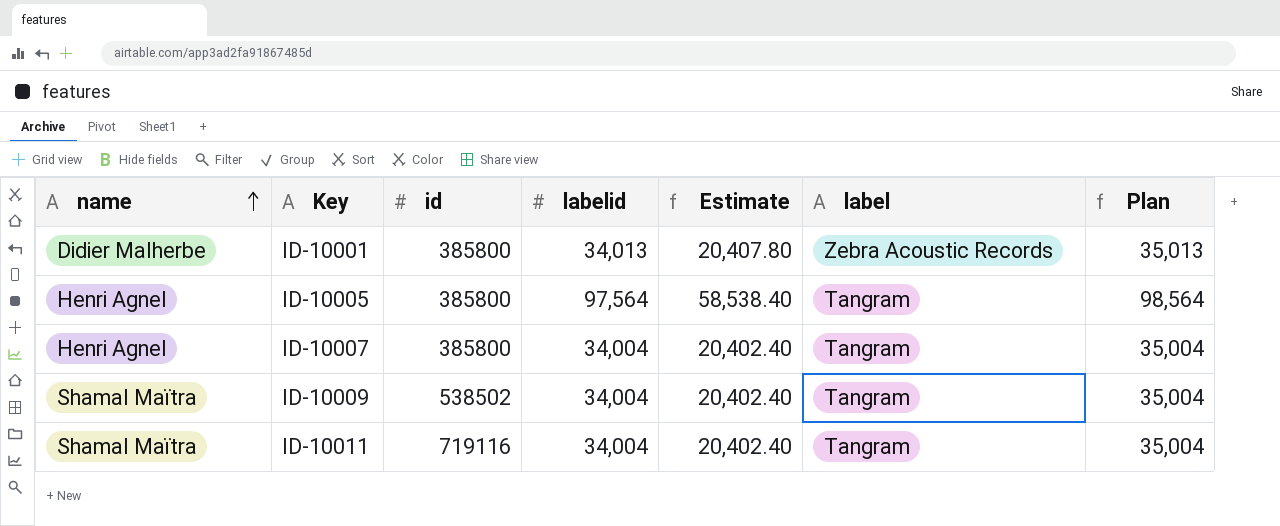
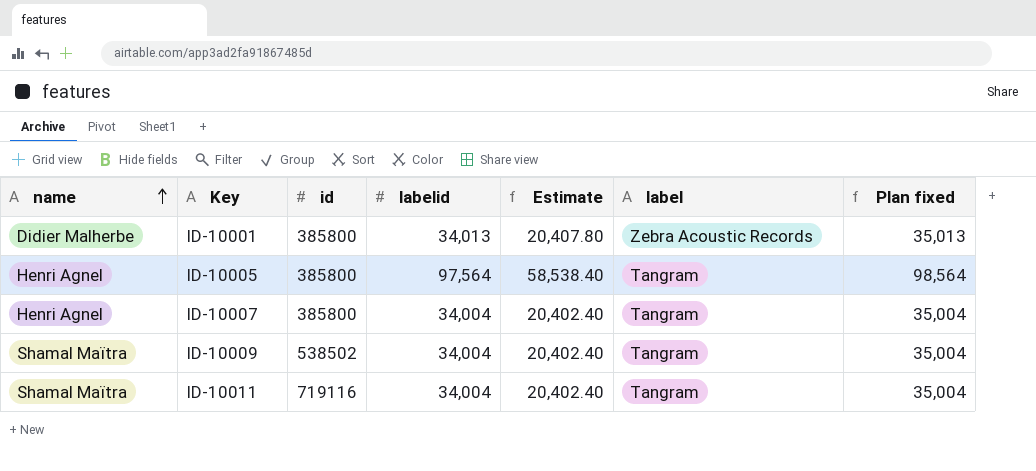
column name: Plan -> Plan fixed

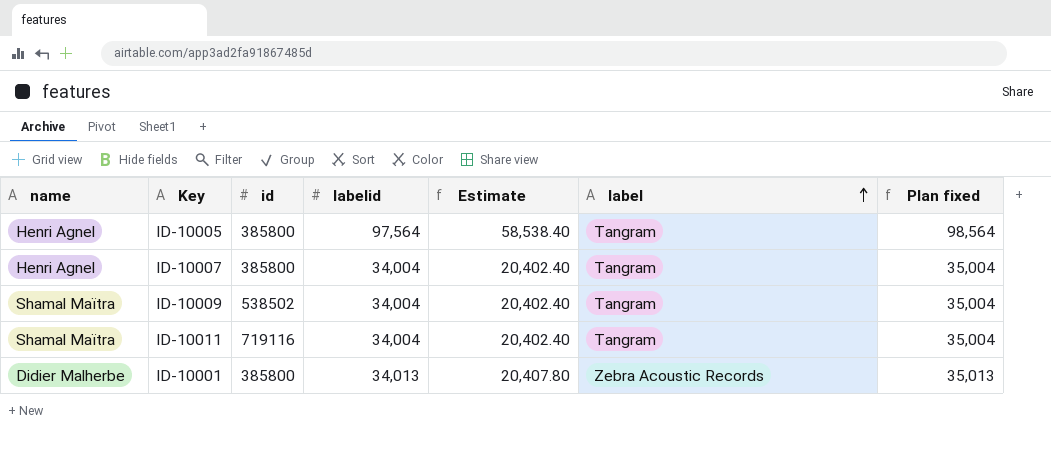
row order: name ascending -> label ascending

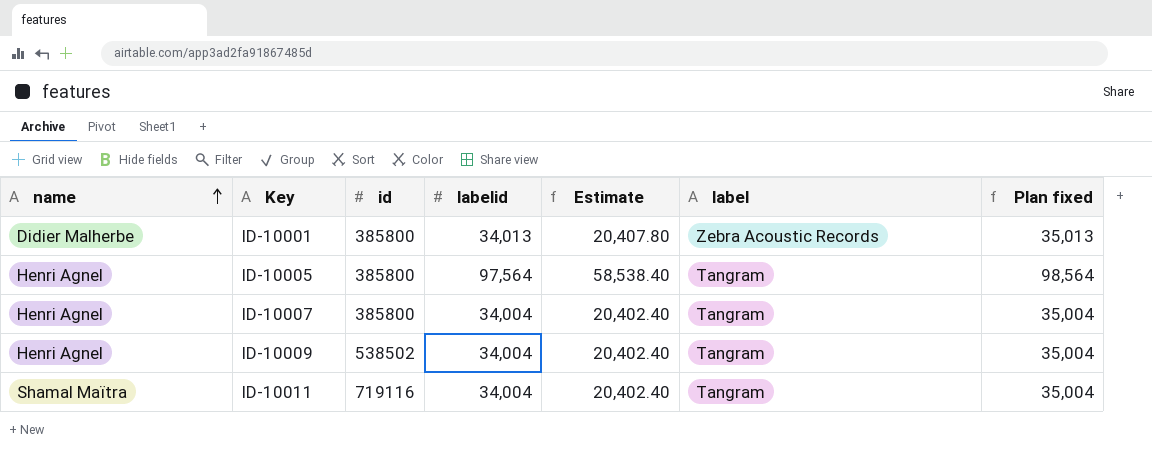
row order: label ascending -> name ascending
ID-10009 | name: Shamal Maïtra -> Henri Agnel

